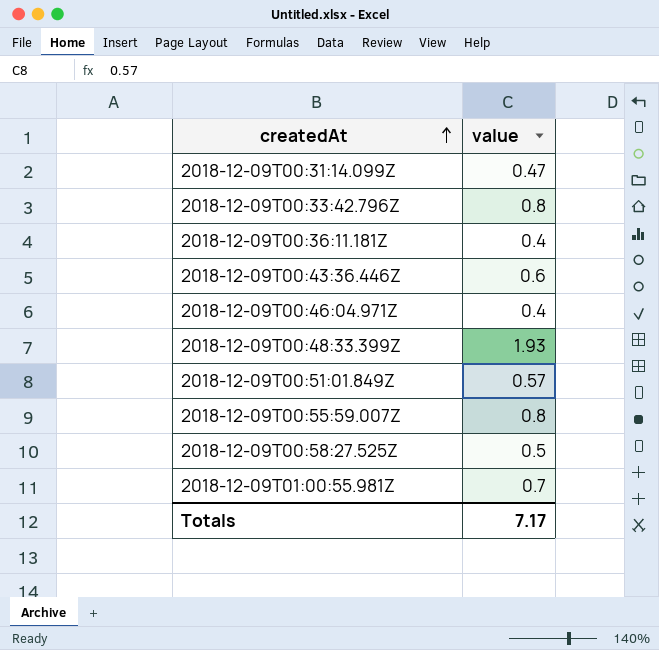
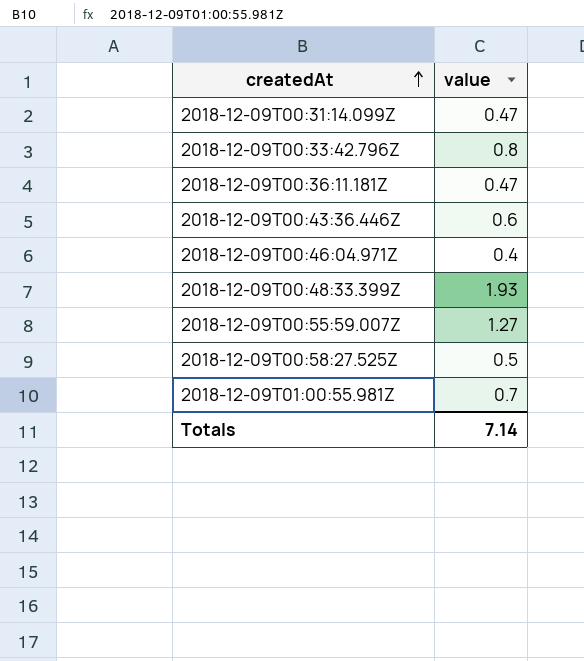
row 2018-12-09T00:51:01.849Z: 0.57 -> none
2018-12-09T00:36:11.181Z | value: 0.4 -> 0.47
2018-12-09T00:55:59.007Z | value: 0.8 -> 1.27
Totals | value: 7.17 -> 7.14

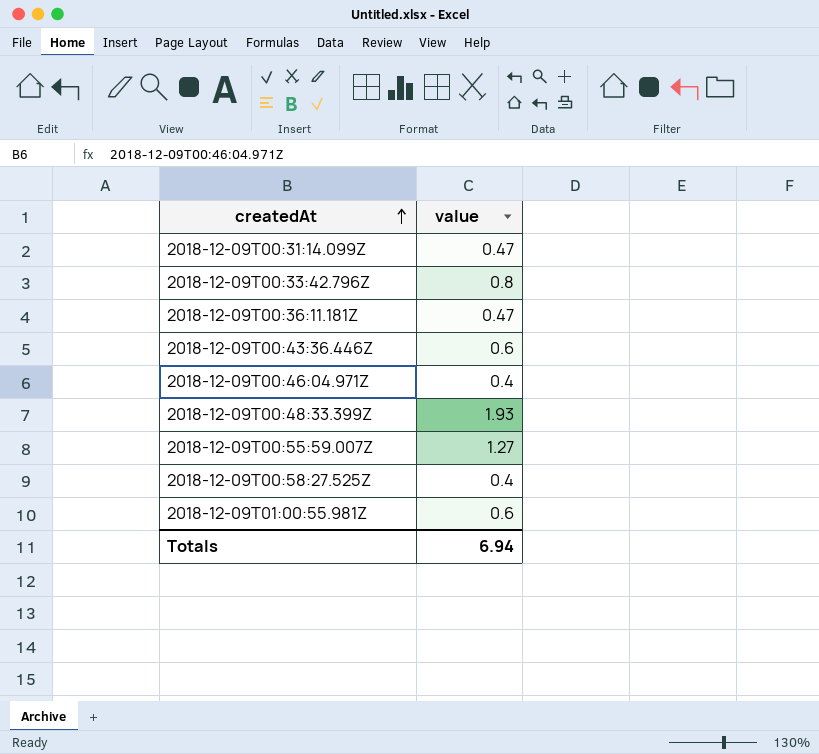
2018-12-09T00:58:27.525Z | value: 0.5 -> 0.4
2018-12-09T01:00:55.981Z | value: 0.7 -> 0.6
Totals | value: 7.14 -> 6.94

